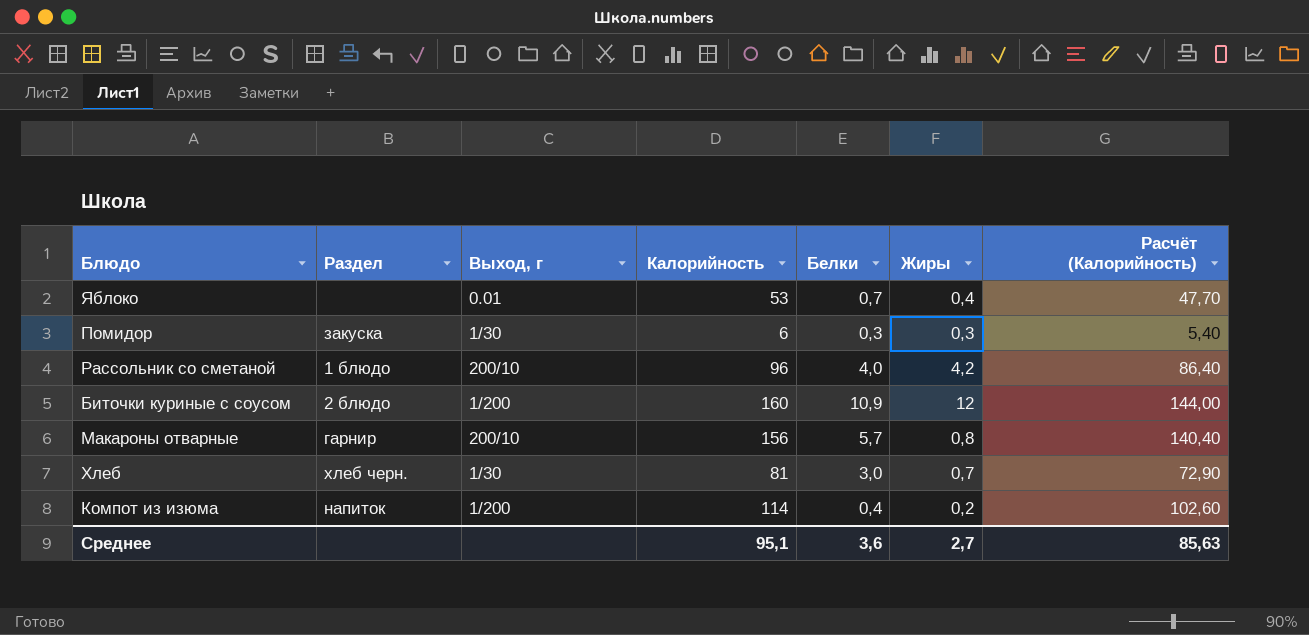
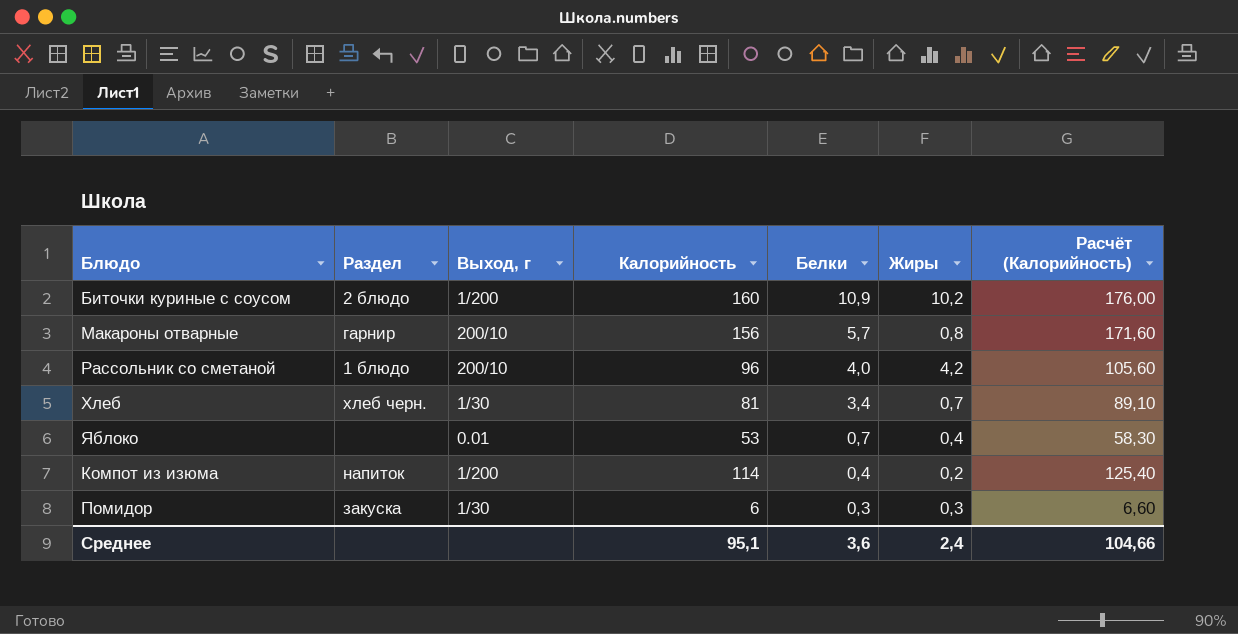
row order: none -> Белки descending
column Расчёт (Калорийность) | formula: [Калорийность] * 0,9 -> [Калорийность] * 1,1
Биточки куриные с соусом | Жиры: 12 -> 10,2
Хлеб | Белки: 3,0 -> 3,4
Среднее | Жиры: 2,7 -> 2,4
Среднее | Расчёт (Калорийность): 85,63 -> 104,66

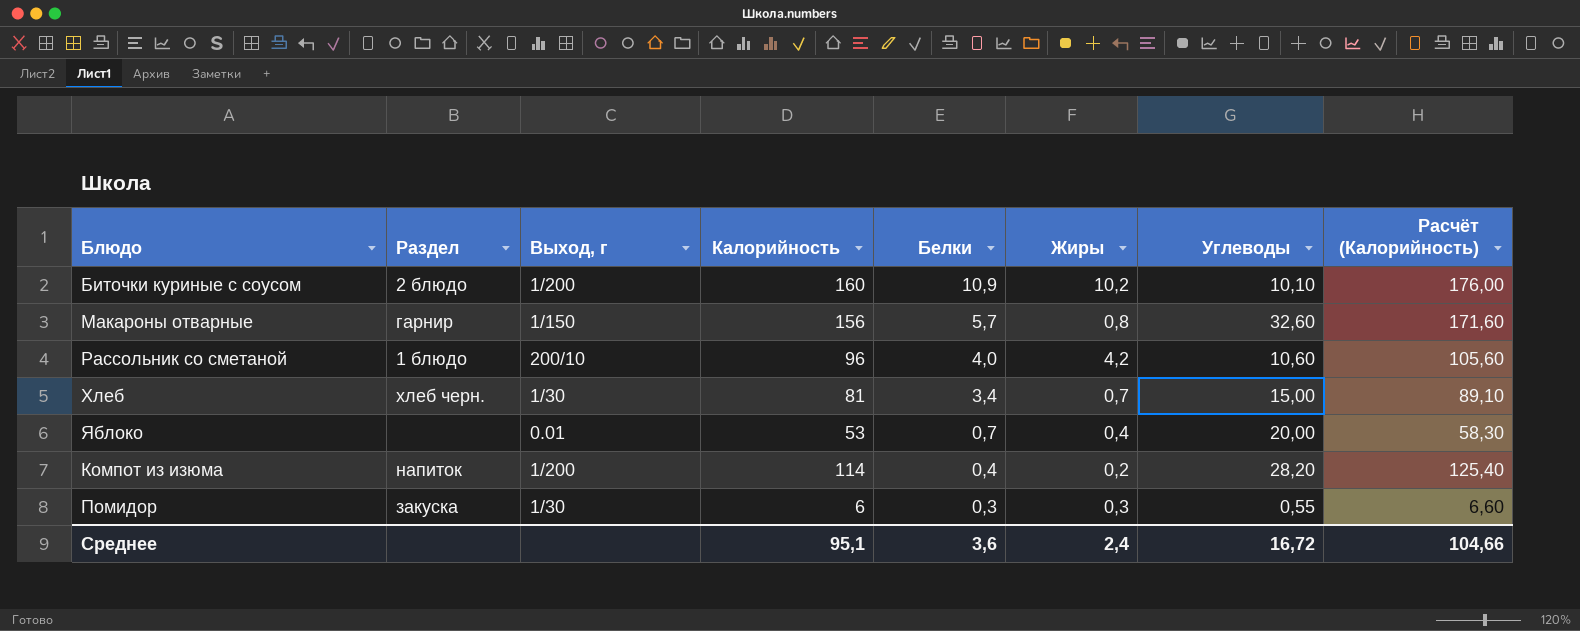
column Углеводы | position: none -> 7
Макароны отварные | Выход, г: 200/10 -> 1/150

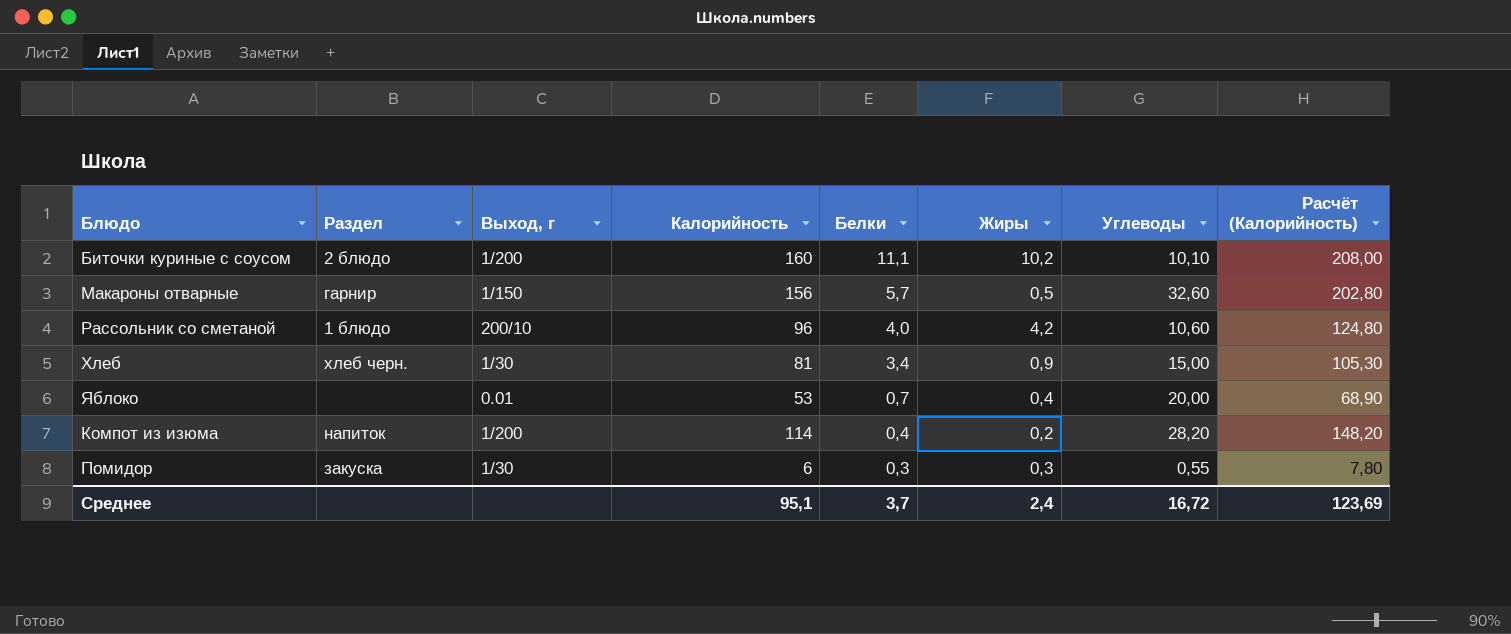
column Расчёт (Калорийность) | formula: [Калорийность] * 1,1 -> [Калорийность] * 1,3
Биточки куриные с соусом | Белки: 10,9 -> 11,1
Макароны отварные | Жиры: 0,8 -> 0,5
Хлеб | Жиры: 0,7 -> 0,9
Среднее | Белки: 3,6 -> 3,7
Среднее | Расчёт (Калорийность): 104,66 -> 123,69

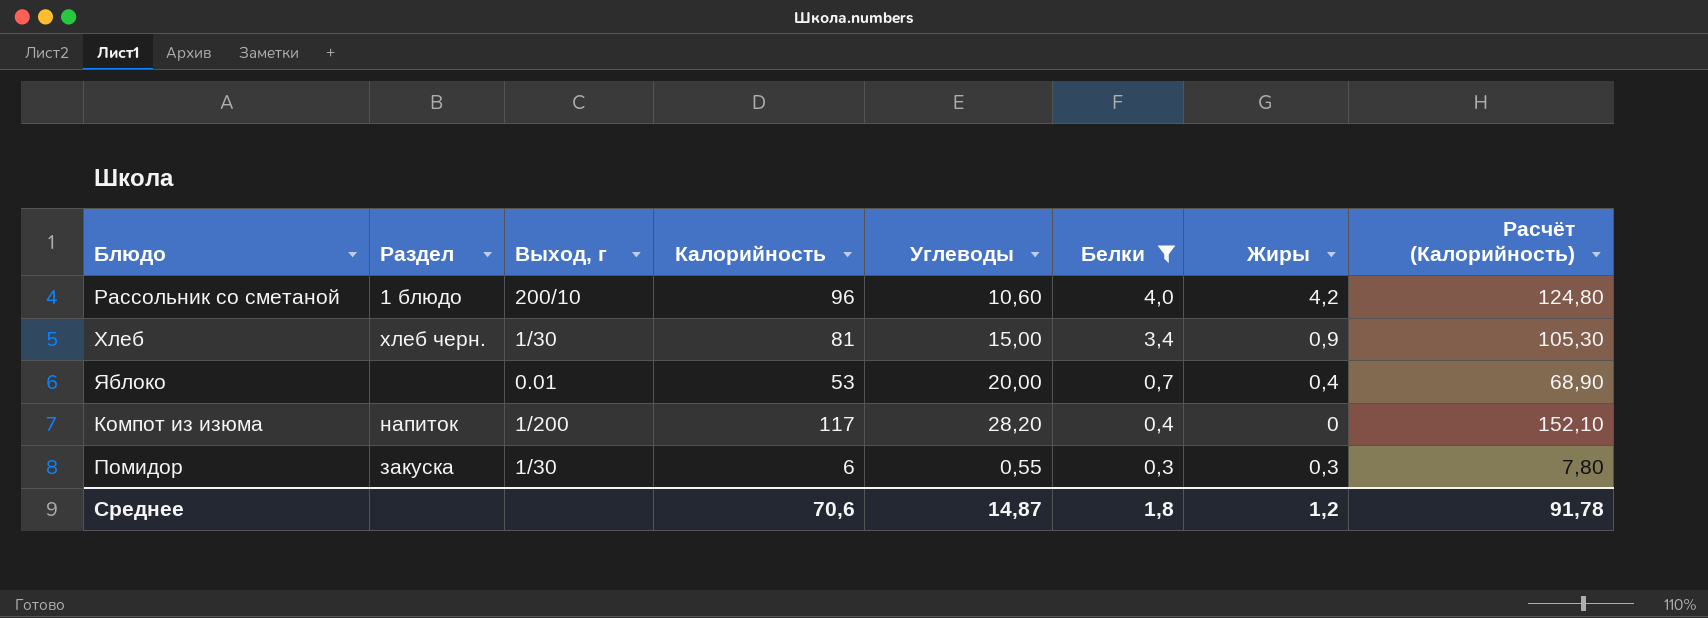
filter: none -> Белки <= 4,0
column Углеводы | position: 7 -> 5
Компот из изюма | Калорийность: 114 -> 117
Компот из изюма | Жиры: 0,2 -> 0
Компот из изюма | Расчёт (Калорийность): 148,20 -> 152,10
Среднее | Калорийность: 95,1 -> 70,6
Среднее | Углеводы: 16,72 -> 14,87
Среднее | Белки: 3,7 -> 1,8
Среднее | Жиры: 2,4 -> 1,2
Среднее | Расчёт (Калорийность): 123,69 -> 91,78

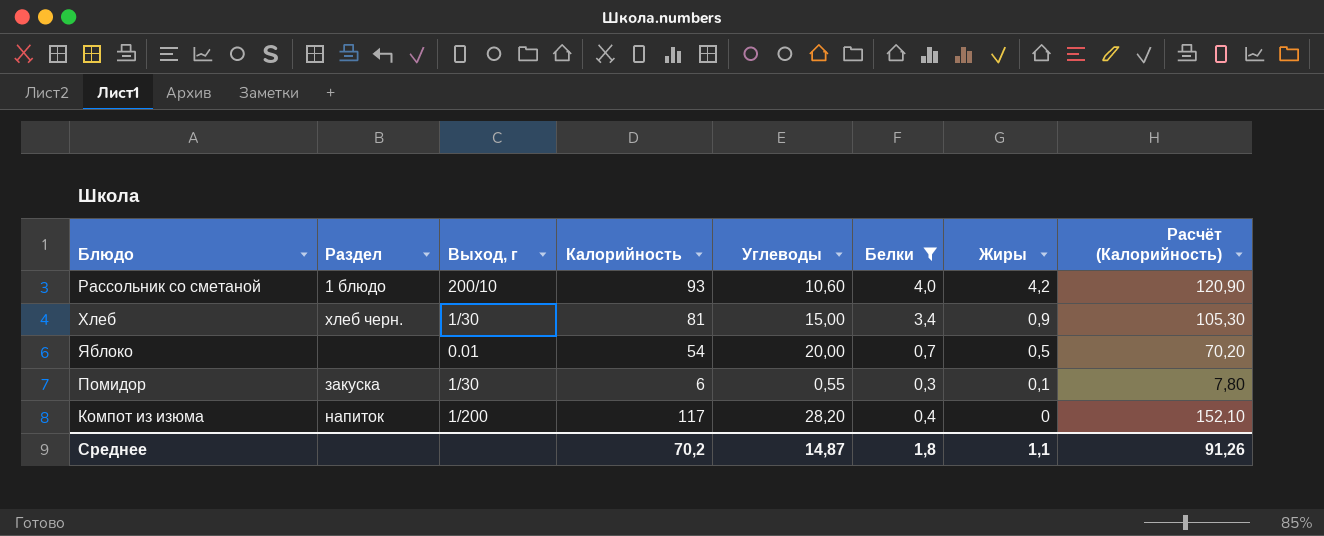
row order: Белки descending -> Жиры descending
Рассольник со сметаной | Калорийность: 96 -> 93
Рассольник со сметаной | Расчёт (Калорийность): 124,80 -> 120,90
Яблоко | Калорийность: 53 -> 54
Яблоко | Жиры: 0,4 -> 0,5
Яблоко | Расчёт (Калорийность): 68,90 -> 70,20
Помидор | Жиры: 0,3 -> 0,1
Среднее | Калорийность: 70,6 -> 70,2
Среднее | Жиры: 1,2 -> 1,1
Среднее | Расчёт (Калорийность): 91,78 -> 91,26

